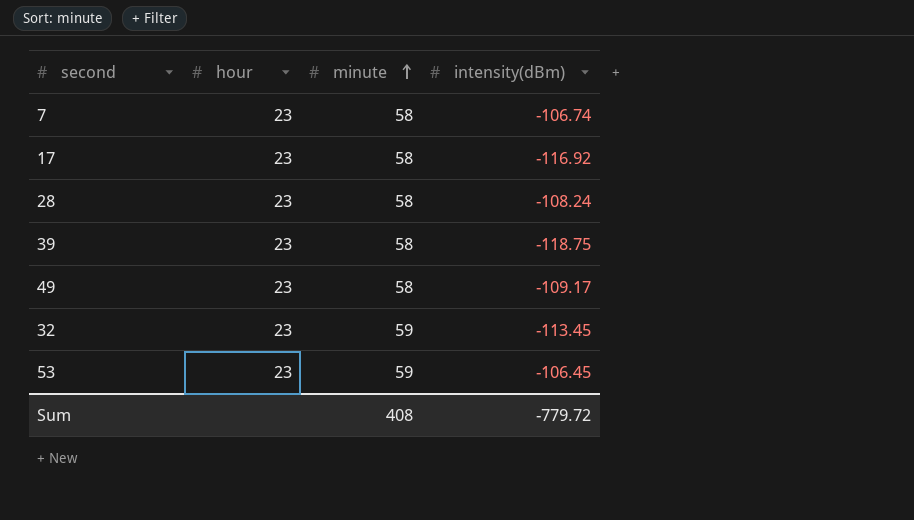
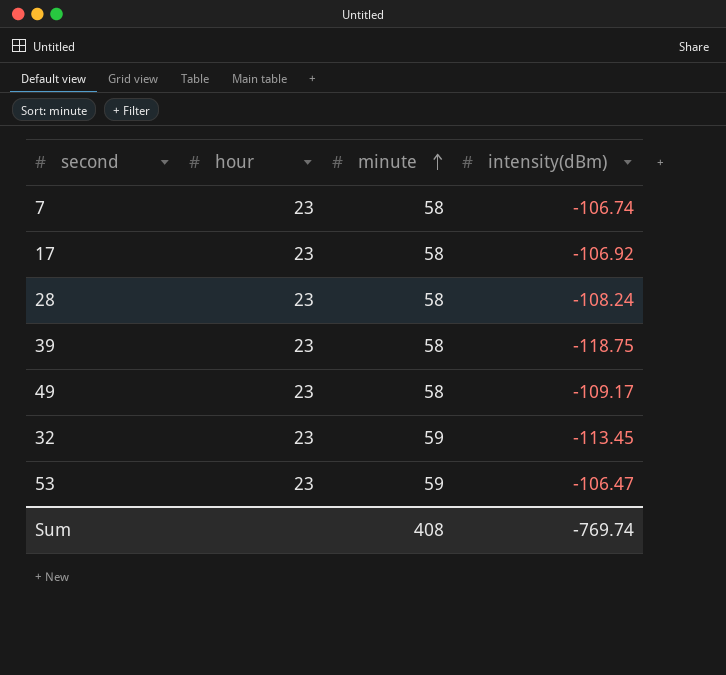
17 | intensity(dBm): -116.92 -> -106.92
53 | intensity(dBm): -106.45 -> -106.47
Sum | intensity(dBm): -779.72 -> -769.74

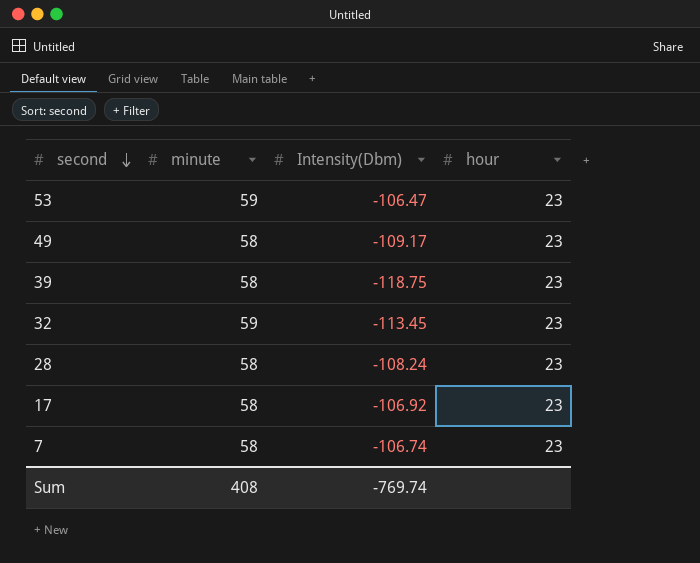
row order: minute ascending -> second descending
column name: intensity(dBm) -> Intensity(Dbm)
column hour | position: 2 -> 4

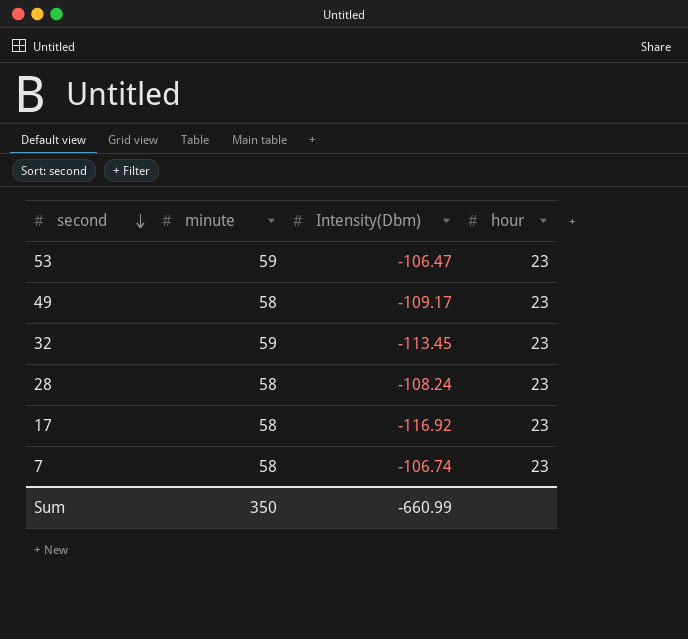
row 39: 58 | -118.75 | 23 -> none
17 | Intensity(Dbm): -106.92 -> -116.92
Sum | minute: 408 -> 350
Sum | Intensity(Dbm): -769.74 -> -660.99

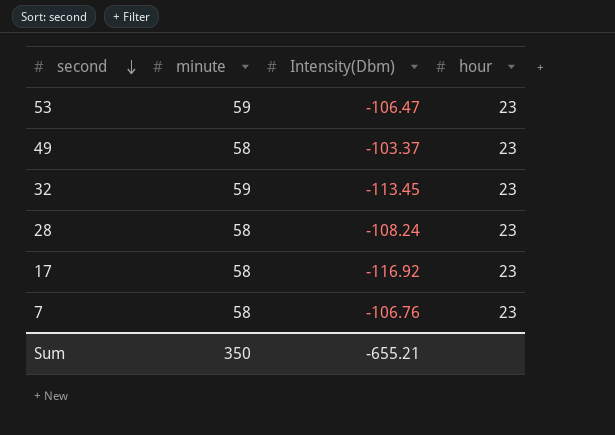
49 | Intensity(Dbm): -109.17 -> -103.37
7 | Intensity(Dbm): -106.74 -> -106.76
Sum | Intensity(Dbm): -660.99 -> -655.21

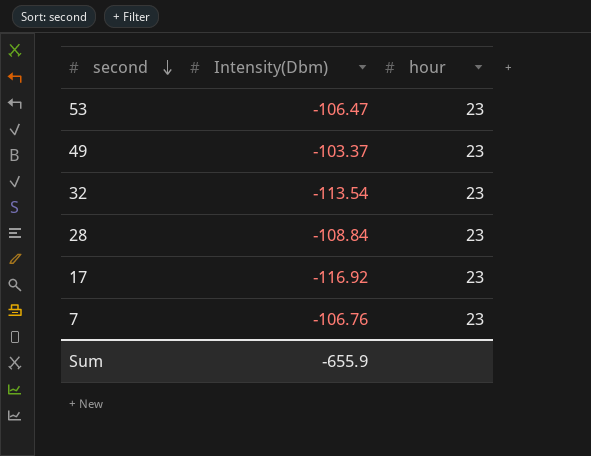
column minute | position: 2 -> none
32 | Intensity(Dbm): -113.45 -> -113.54
28 | Intensity(Dbm): -108.24 -> -108.84
Sum | Intensity(Dbm): -655.21 -> -655.9

